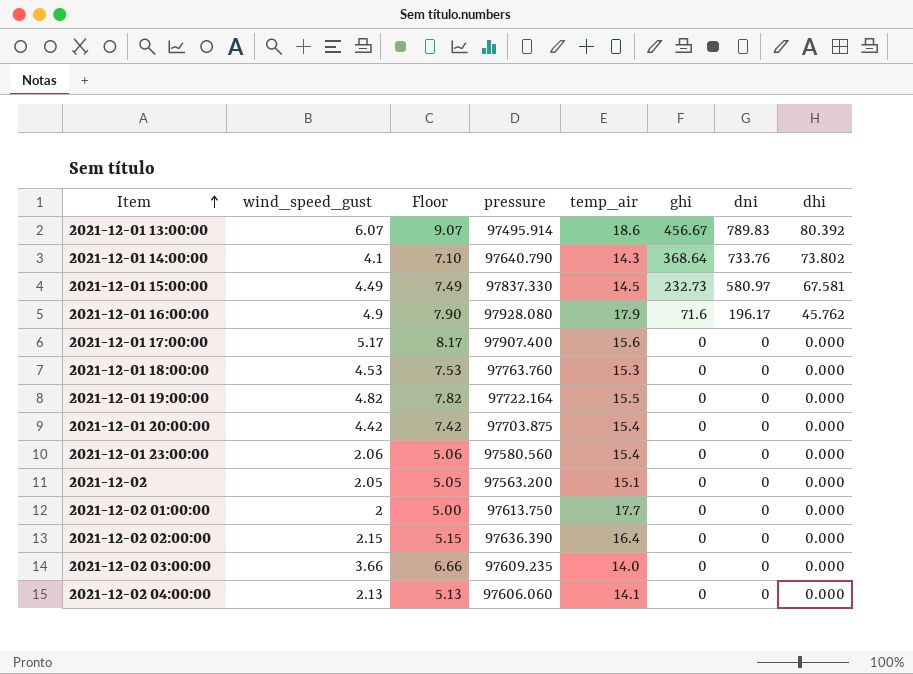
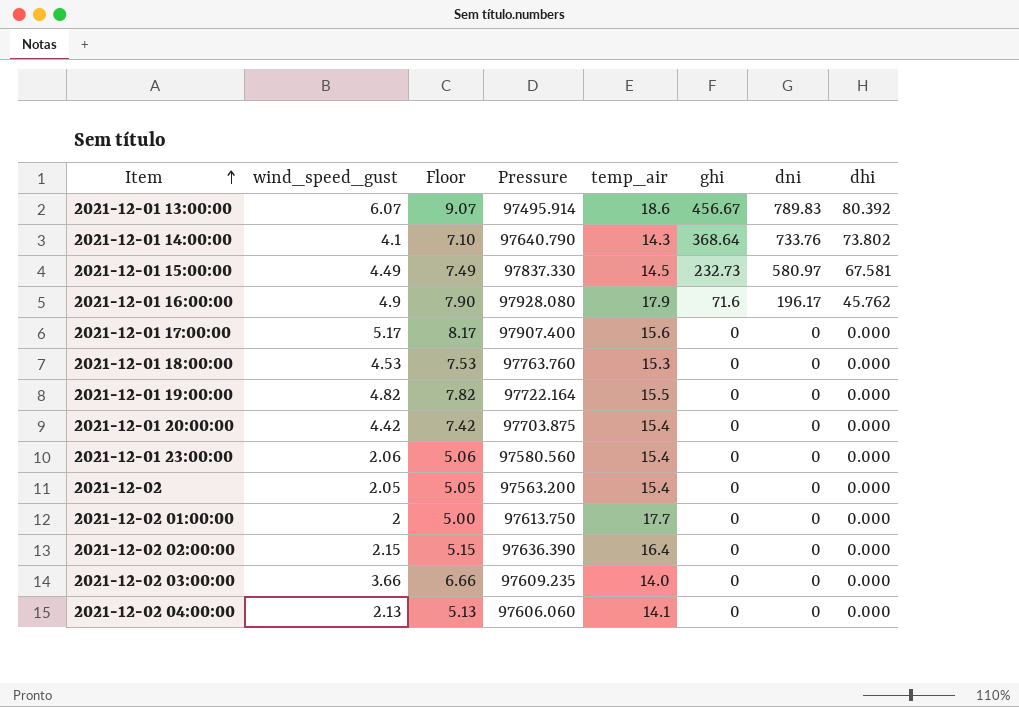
column name: pressure -> Pressure
2021-12-02 | temp_air: 15.1 -> 15.4

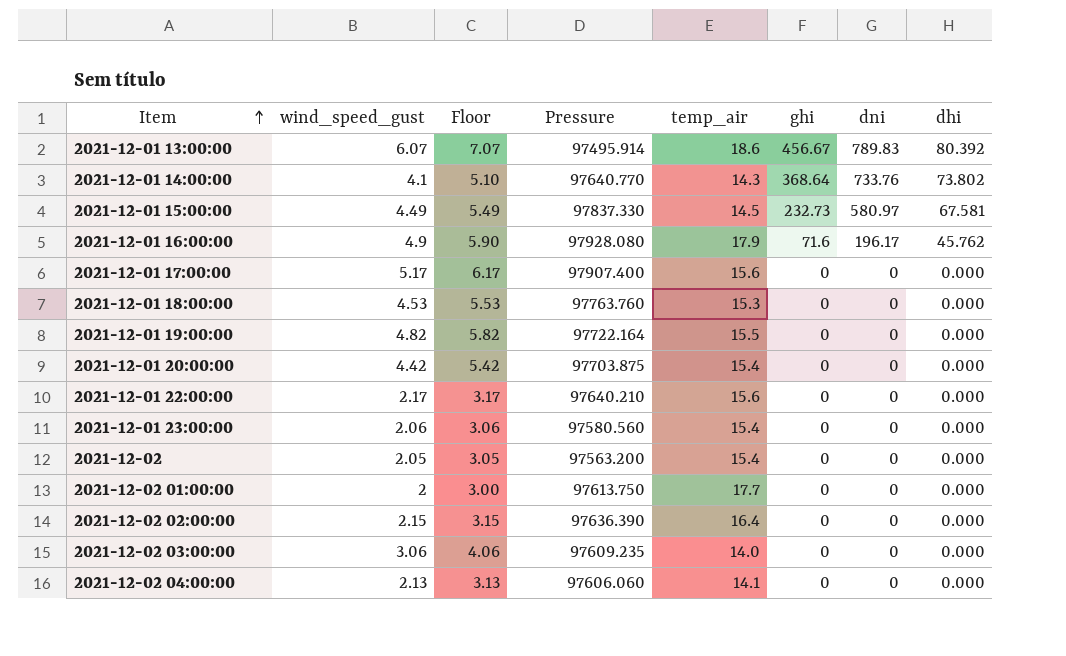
column Floor | formula: [wind_speed_gust] + 3 -> [wind_speed_gust] + 1
2021-12-01 14:00:00 | Pressure: 97640.790 -> 97640.770
row 2021-12-01 22:00:00: none -> 2.17 | 3.17 | 97640.210 | 15.6 | 0 | 0 | 0.000
2021-12-02 03:00:00 | wind_speed_gust: 3.66 -> 3.06

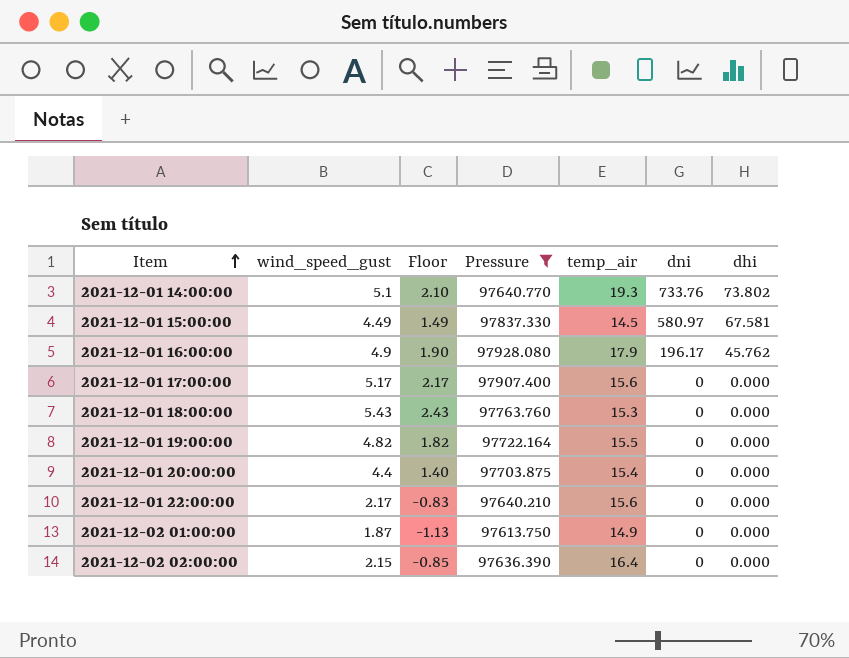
filter: none -> Pressure >= 97613.750
column ghi | position: 6 -> none
column Floor | formula: [wind_speed_gust] + 1 -> [wind_speed_gust] - 3
2021-12-01 14:00:00 | wind_speed_gust: 4.1 -> 5.1
2021-12-01 14:00:00 | temp_air: 14.3 -> 19.3
2021-12-01 18:00:00 | wind_speed_gust: 4.53 -> 5.43
2021-12-01 20:00:00 | wind_speed_gust: 4.42 -> 4.4
2021-12-02 01:00:00 | wind_speed_gust: 2 -> 1.87
2021-12-02 01:00:00 | temp_air: 17.7 -> 14.9

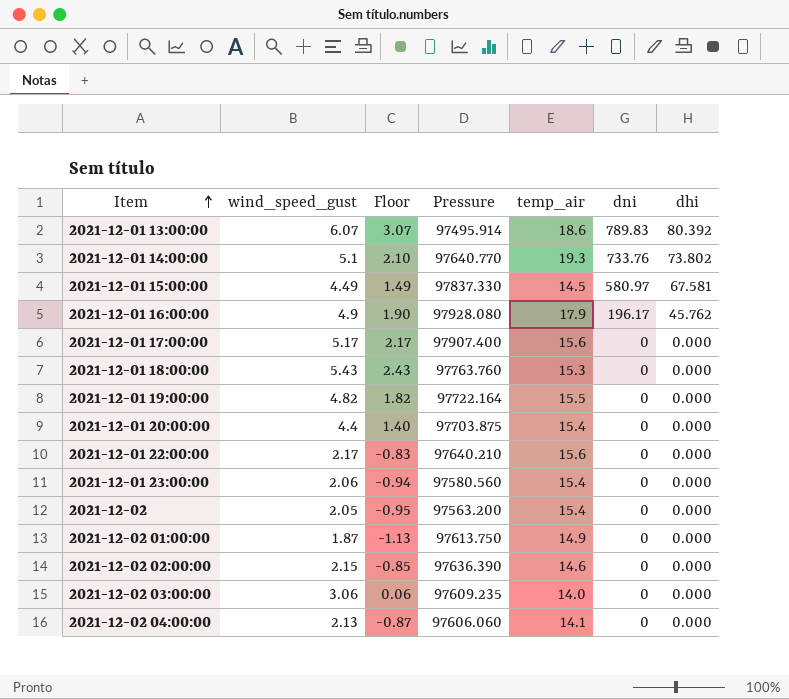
filter: Pressure >= 97613.750 -> none
2021-12-02 02:00:00 | temp_air: 16.4 -> 14.6

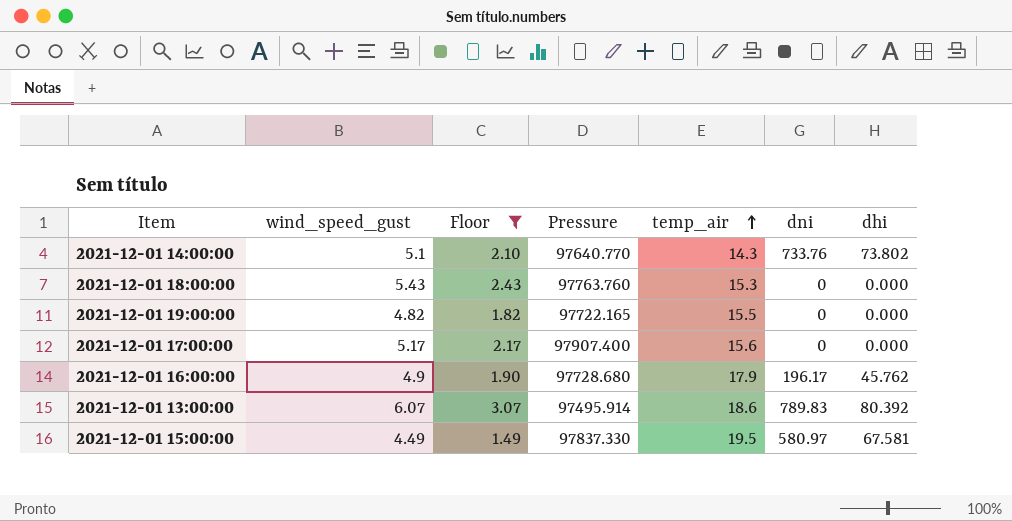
filter: none -> Floor >= 1.49
row order: Item ascending -> temp_air ascending
2021-12-01 14:00:00 | temp_air: 19.3 -> 14.3
2021-12-01 19:00:00 | Pressure: 97722.164 -> 97722.165
2021-12-01 16:00:00 | Pressure: 97928.080 -> 97728.680
2021-12-01 15:00:00 | temp_air: 14.5 -> 19.5

